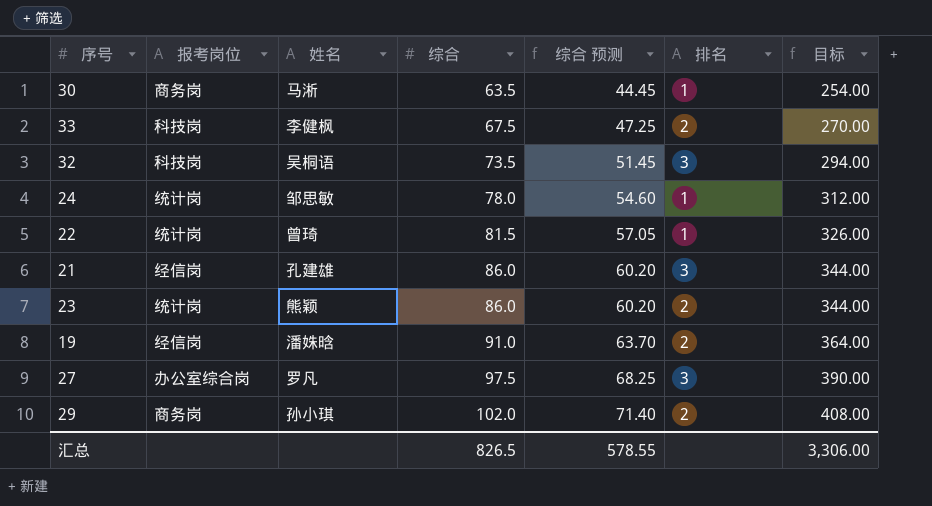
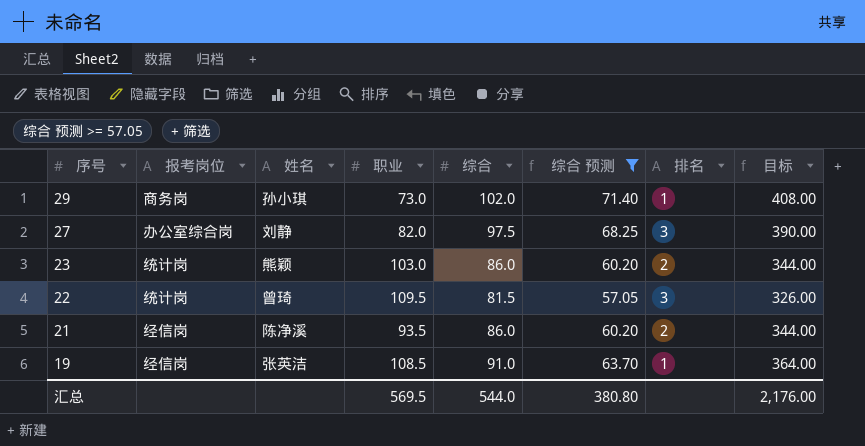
filter: none -> 综合 预测 >= 57.05
row order: 综合 ascending -> 序号 descending
column 职业 | position: none -> 4
29 | 排名: 2 -> 1
27 | 姓名: 罗凡 -> 刘静
22 | 排名: 1 -> 3
21 | 姓名: 孔建雄 -> 陈净溪
21 | 排名: 3 -> 2
19 | 姓名: 潘姝晗 -> 张英洁
19 | 排名: 2 -> 1
汇总 | 综合: 826.5 -> 544.0
汇总 | 综合 预测: 578.55 -> 380.80
汇总 | 目标: 3,306.00 -> 2,176.00

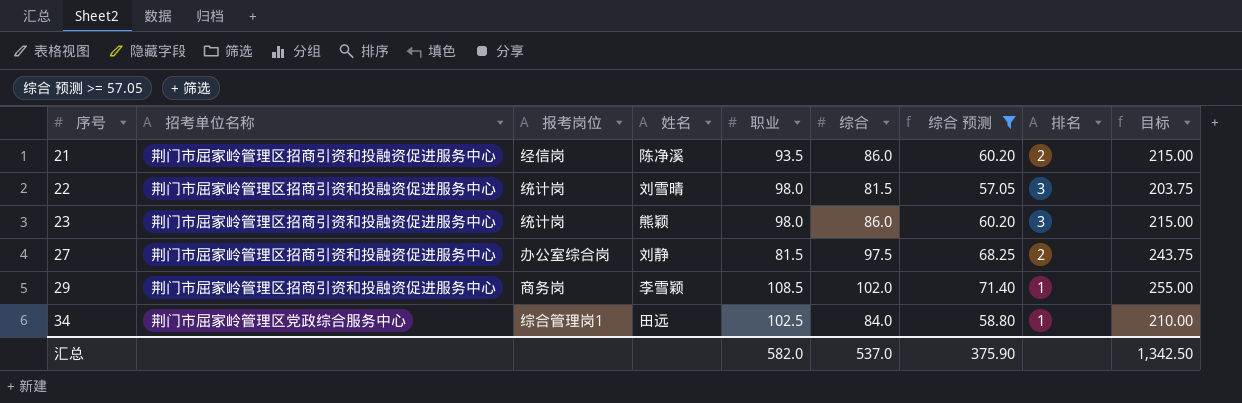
row order: 序号 descending -> 序号 ascending
column 招考单位名称 | position: none -> 2
column 目标 | formula: [综合] * 4 -> [综合] * 2.5
row 19: 经信岗 | 张英洁 | 108.5 | 91.0 | 63.70 | 1 | 364.00 -> none
22 | 姓名: 曾琦 -> 刘雪晴
22 | 职业: 109.5 -> 98.0
23 | 职业: 103.0 -> 98.0
23 | 排名: 2 -> 3
27 | 职业: 82.0 -> 81.5
27 | 排名: 3 -> 2
29 | 姓名: 孙小琪 -> 李雪颖
29 | 职业: 73.0 -> 108.5
row 34: none -> 荆门市屈家岭管理区党政综合服务中心 | 综合管理岗1 | 田远 | 102.5 | 84.0 | 58.80 | 1 | 210.00
汇总 | 职业: 569.5 -> 582.0
汇总 | 综合: 544.0 -> 537.0
汇总 | 综合 预测: 380.80 -> 375.90
汇总 | 目标: 2,176.00 -> 1,342.50

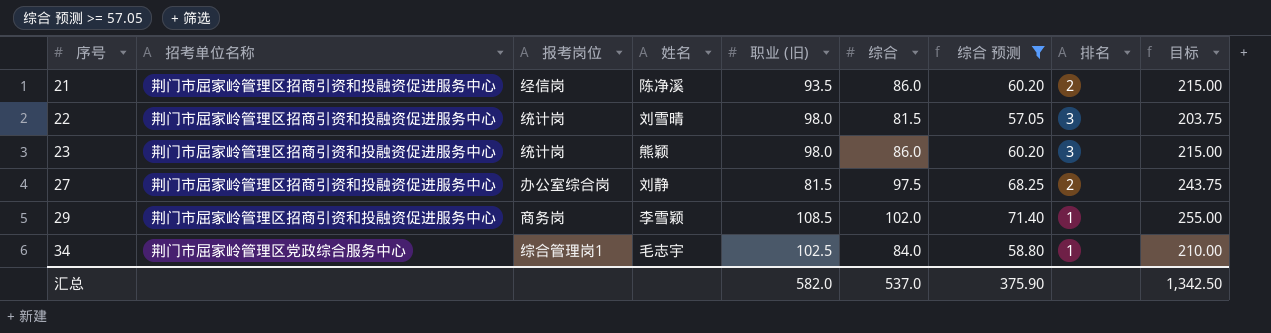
column name: 职业 -> 职业 (旧)
34 | 姓名: 田远 -> 毛志宇

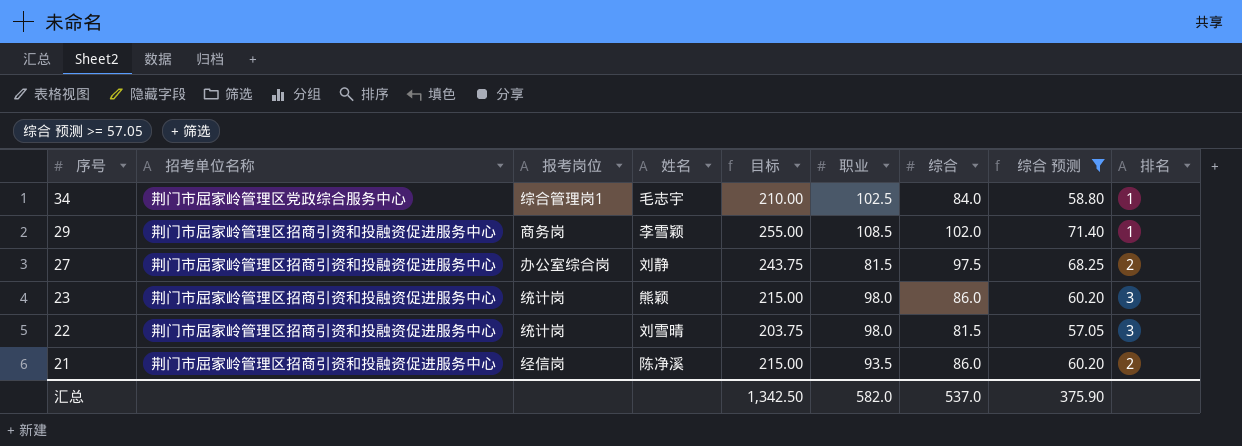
row order: 序号 ascending -> 序号 descending
column 目标 | position: 9 -> 5
column name: 职业 (旧) -> 职业

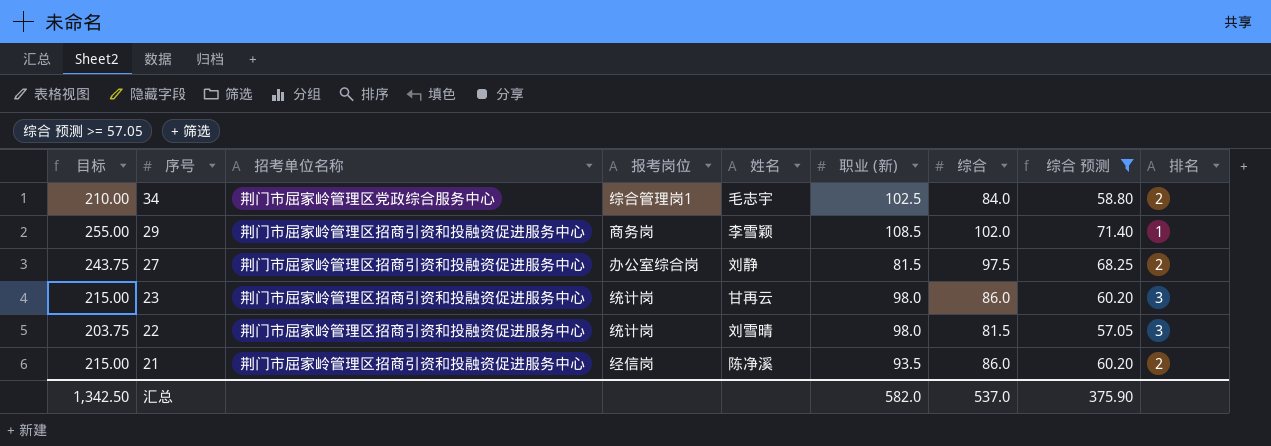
column 目标 | position: 5 -> 1
column name: 职业 -> 职业 (新)
34 | 排名: 1 -> 2
23 | 姓名: 熊颖 -> 甘再云

